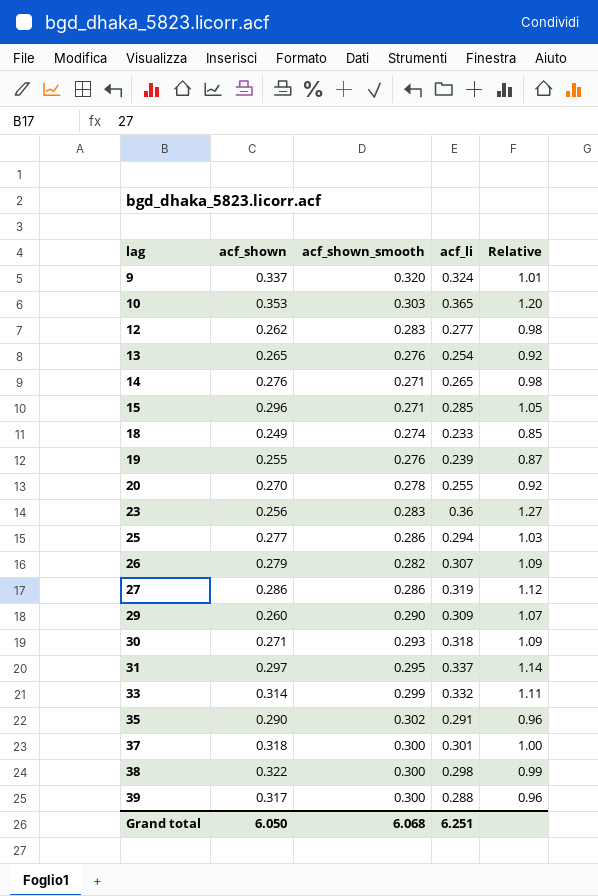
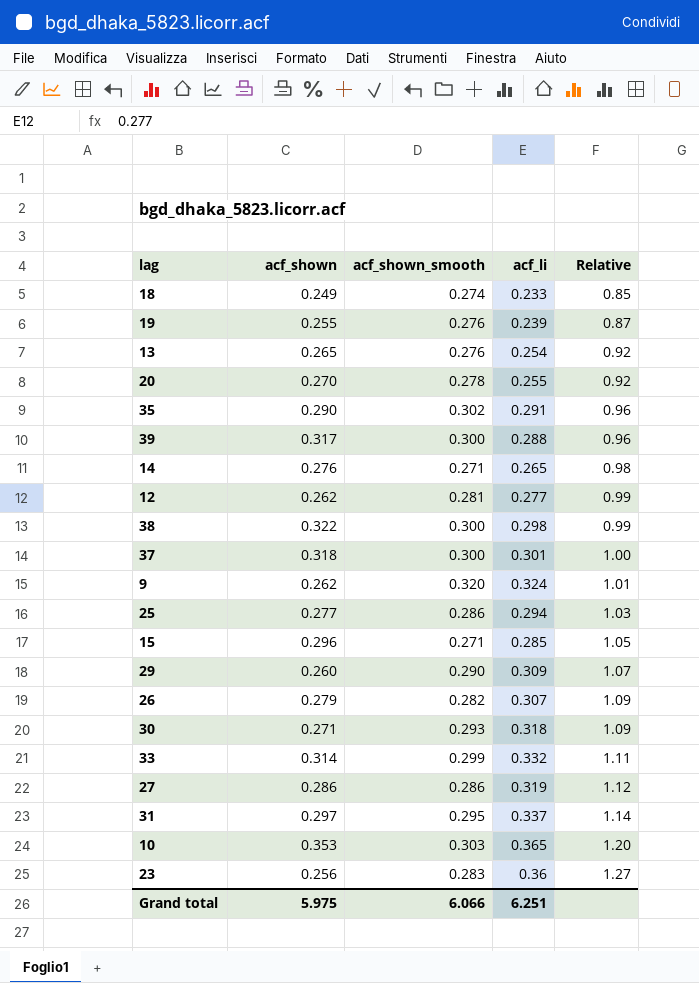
row order: lag ascending -> Relative ascending
12 | acf_shown_smooth: 0.283 -> 0.281
12 | Relative: 0.98 -> 0.99
9 | acf_shown: 0.337 -> 0.262
Grand total | acf_shown: 6.050 -> 5.975
Grand total | acf_shown_smooth: 6.068 -> 6.066

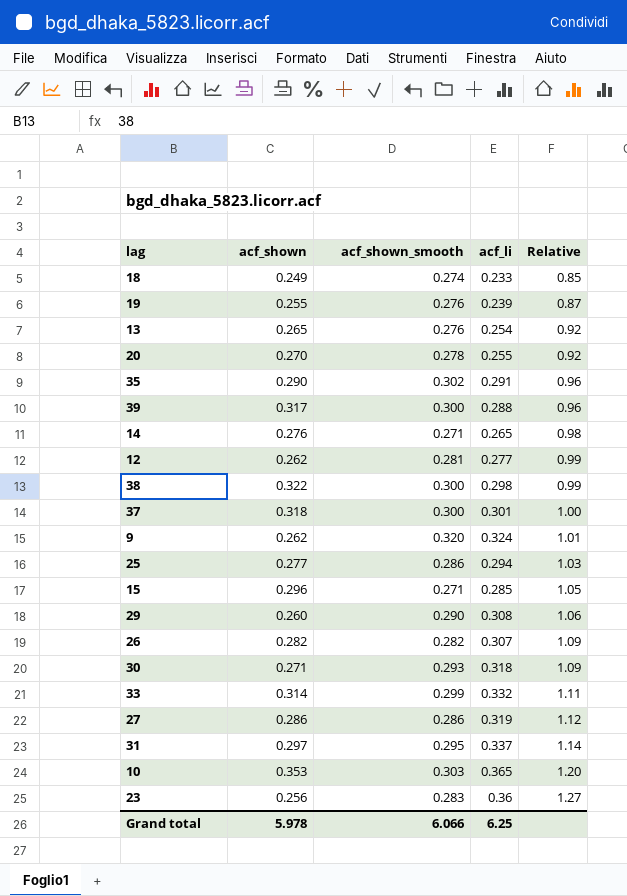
29 | acf_li: 0.309 -> 0.308
29 | Relative: 1.07 -> 1.06
26 | acf_shown: 0.279 -> 0.282
Grand total | acf_shown: 5.975 -> 5.978
Grand total | acf_li: 6.251 -> 6.25

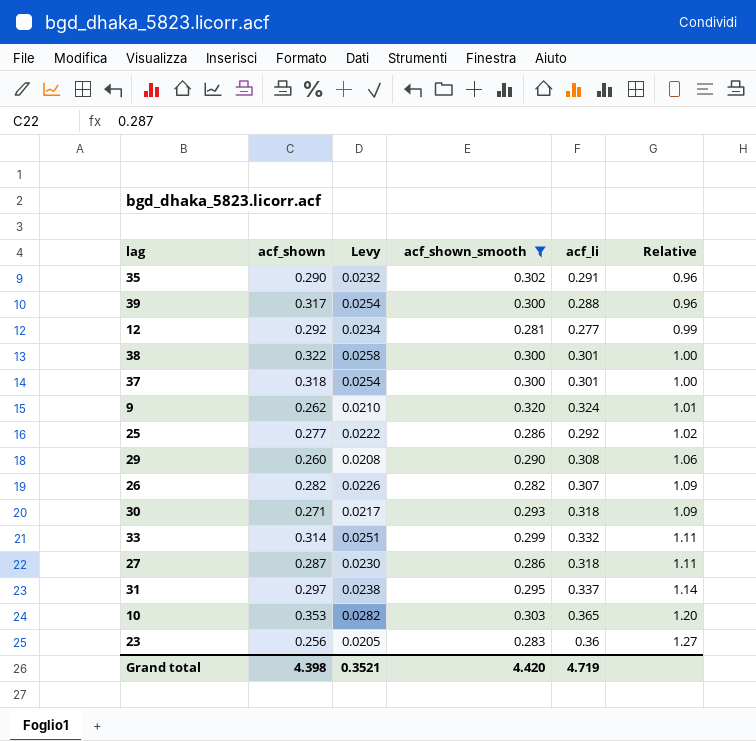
filter: none -> acf_shown_smooth >= 0.281
column Levy | formula: none -> [acf_shown] * 0.08
12 | acf_shown: 0.262 -> 0.292
38 | acf_li: 0.298 -> 0.301
38 | Relative: 0.99 -> 1.00
25 | acf_li: 0.294 -> 0.292
25 | Relative: 1.03 -> 1.02
27 | acf_shown: 0.286 -> 0.287
27 | acf_li: 0.319 -> 0.318
27 | Relative: 1.12 -> 1.11
Grand total | acf_shown: 5.978 -> 4.398
Grand total | acf_shown_smooth: 6.066 -> 4.420
Grand total | acf_li: 6.25 -> 4.719

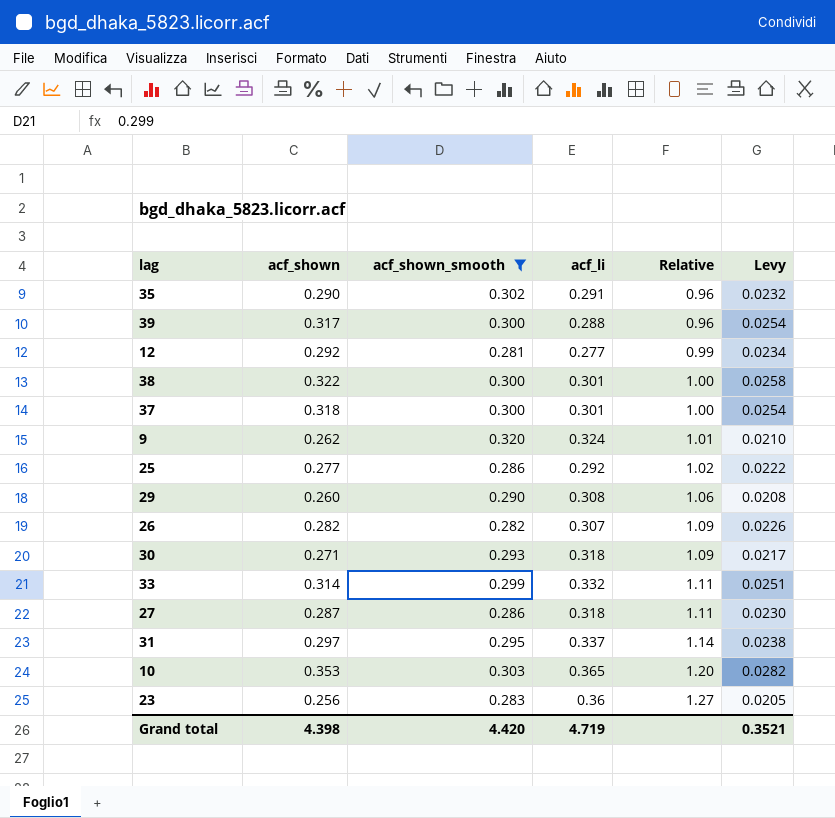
column Levy | position: 3 -> 6

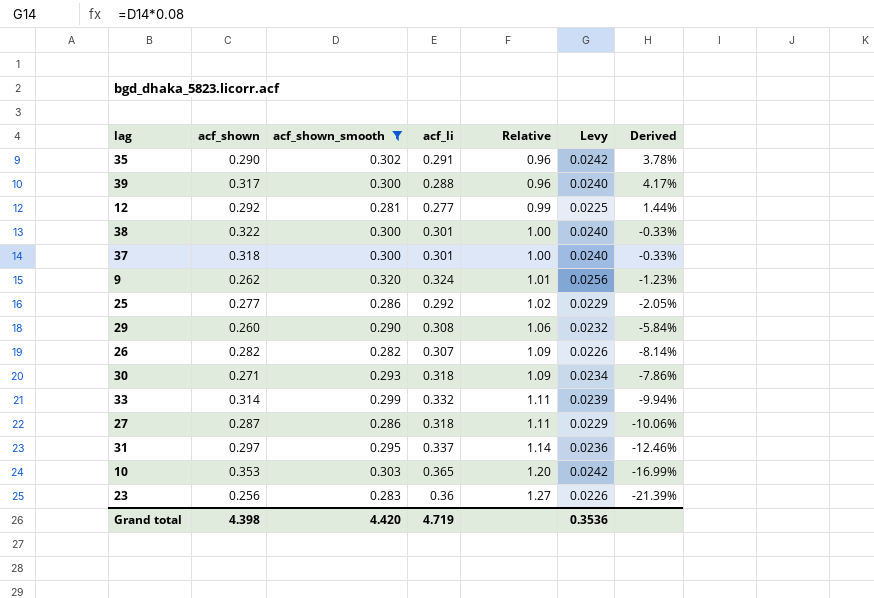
column Levy | formula: [acf_shown] * 0.08 -> [acf_shown_smooth] * 0.08
column Derived | formula: none -> ([acf_shown_smooth] - [acf_li]) / [acf_li]
Grand total | Levy: 0.3521 -> 0.3536

